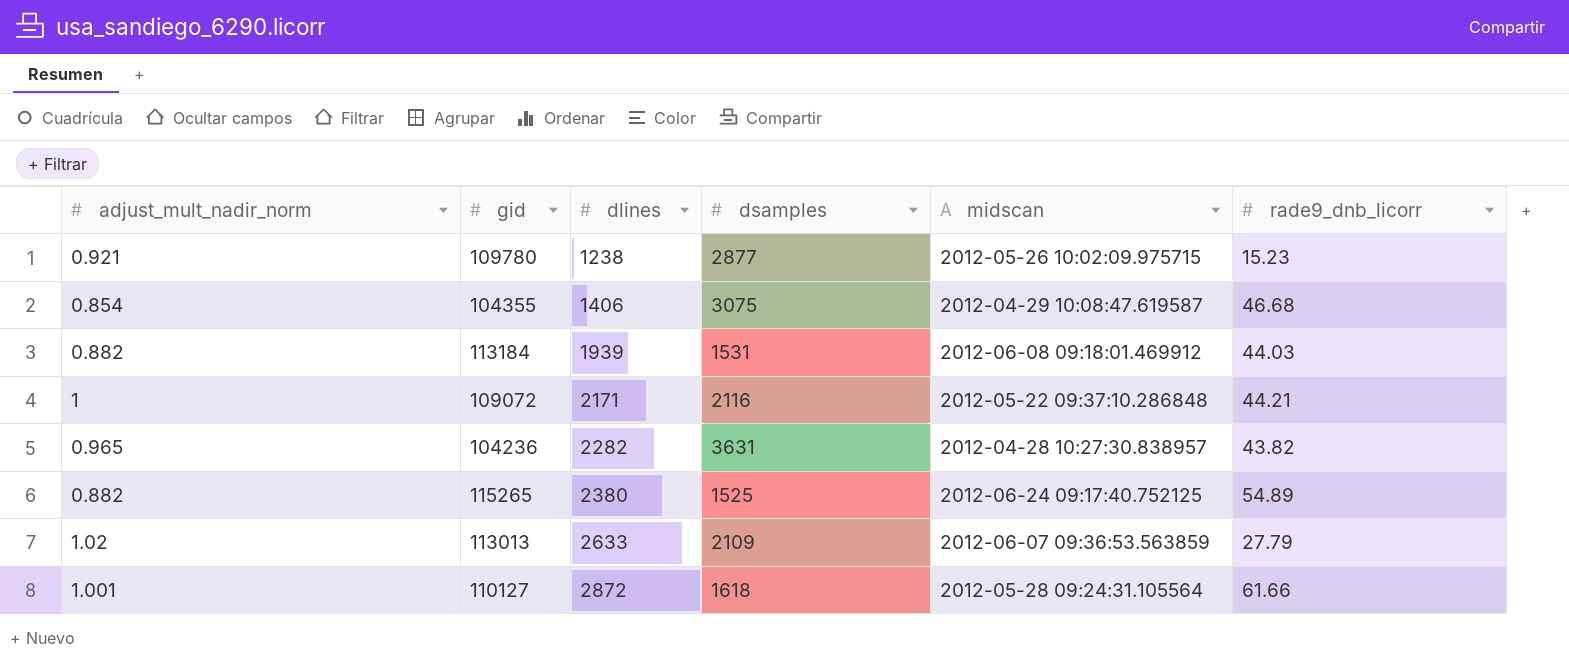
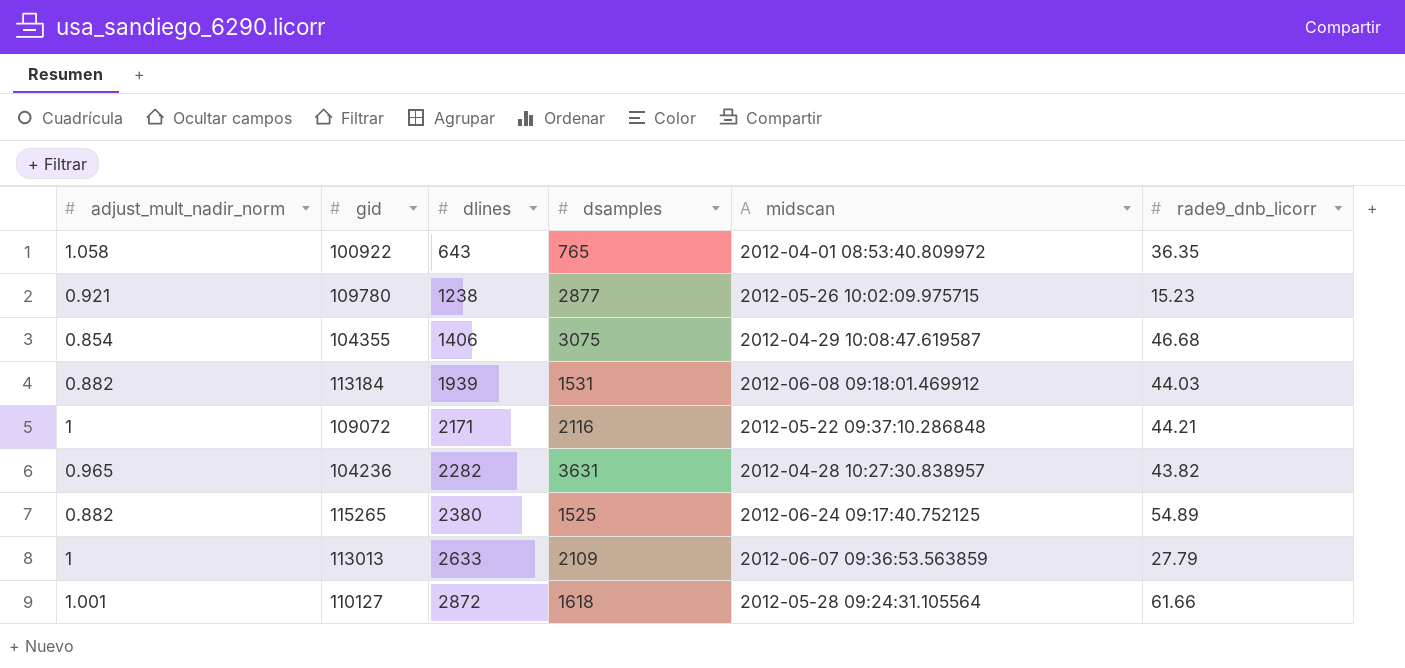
row 100922: none -> 1.058 | 643 | 765 | 2012-04-01 08:53:40.809972 | 36.35
113013 | adjust_mult_nadir_norm: 1.02 -> 1

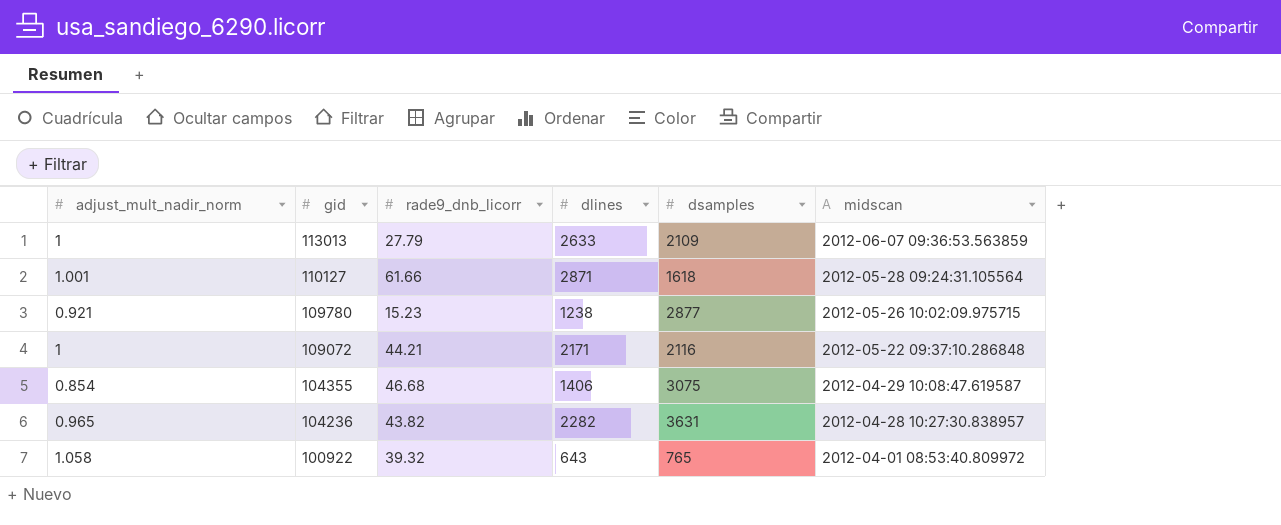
row order: dlines ascending -> gid descending
column rade9_dnb_licorr | position: 6 -> 3
row 113184: 0.882 | 1939 | 1531 | 2012-06-08 09:18:01.469912 | 44.03 -> none
row 115265: 0.882 | 2380 | 1525 | 2012-06-24 09:17:40.752125 | 54.89 -> none
110127 | dlines: 2872 -> 2871
100922 | rade9_dnb_licorr: 36.35 -> 39.32

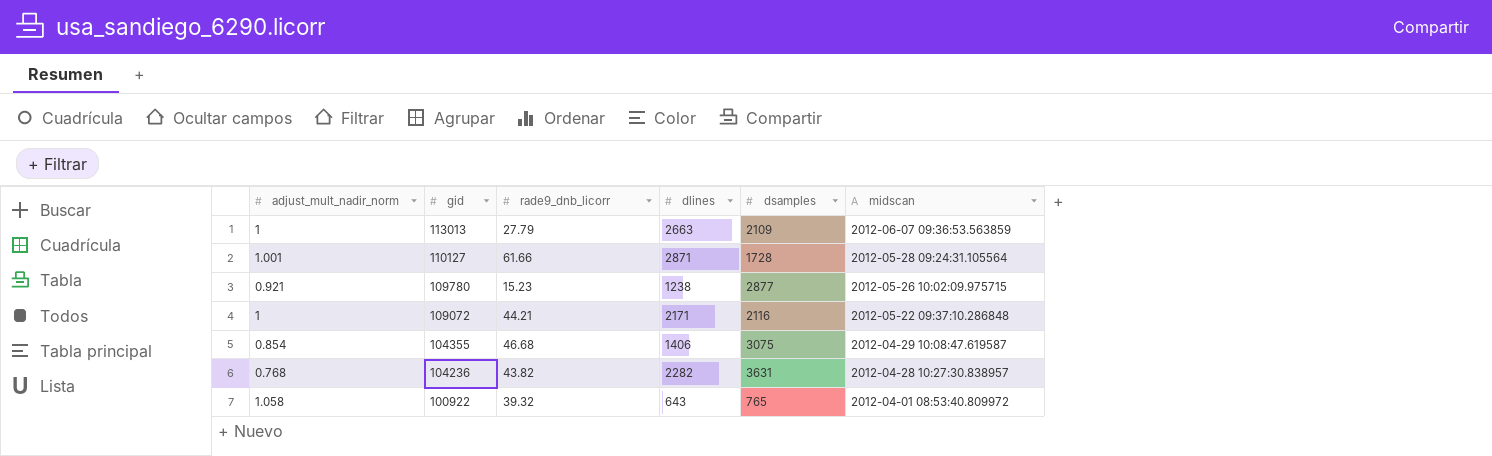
113013 | dlines: 2633 -> 2663
110127 | dsamples: 1618 -> 1728
104236 | adjust_mult_nadir_norm: 0.965 -> 0.768

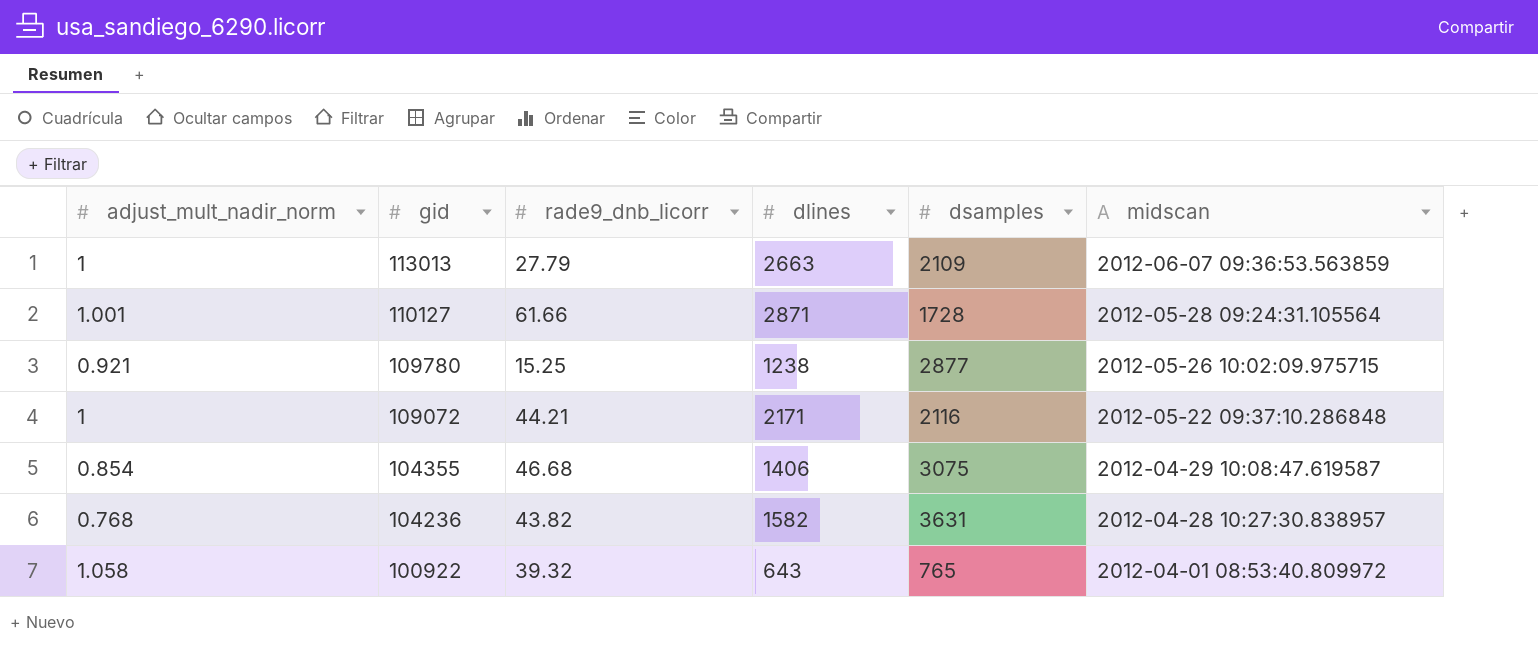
109780 | rade9_dnb_licorr: 15.23 -> 15.25
104236 | dlines: 2282 -> 1582

